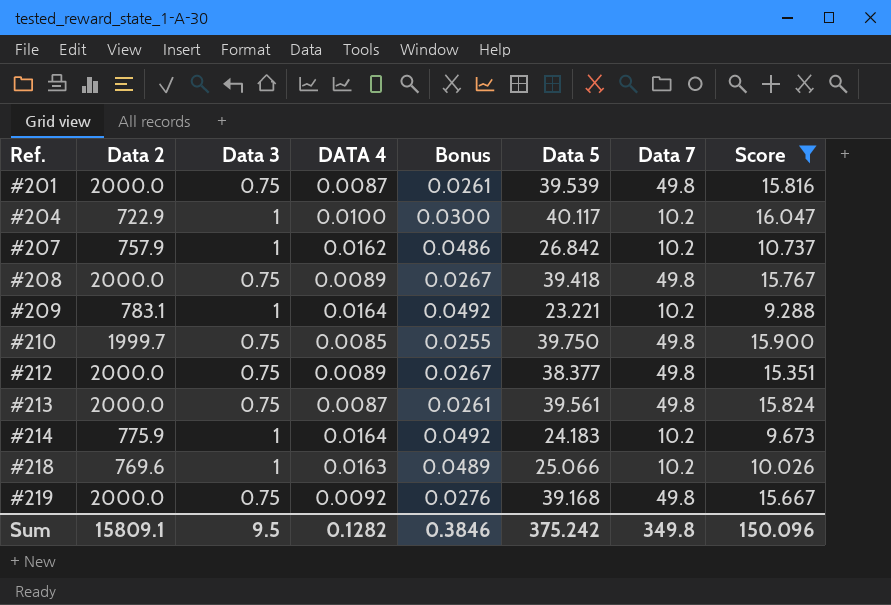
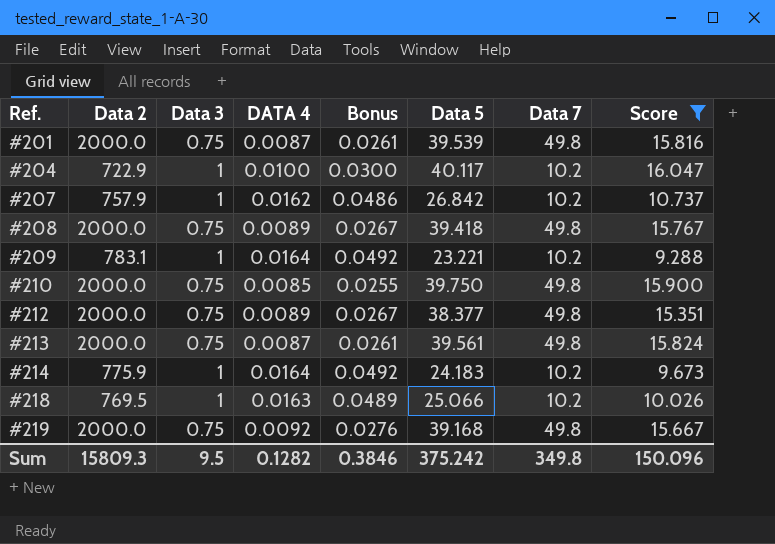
#210 | Data 2: 1999.7 -> 2000.0
#218 | Data 2: 769.6 -> 769.5
Sum | Data 2: 15809.1 -> 15809.3

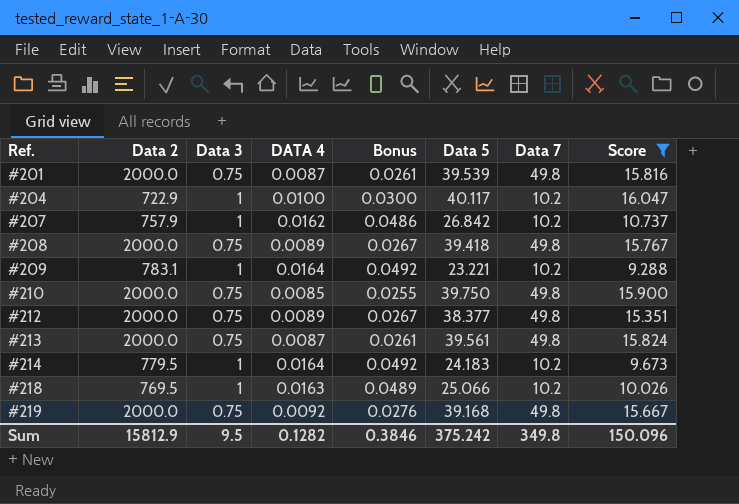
#214 | Data 2: 775.9 -> 779.5
Sum | Data 2: 15809.3 -> 15812.9

